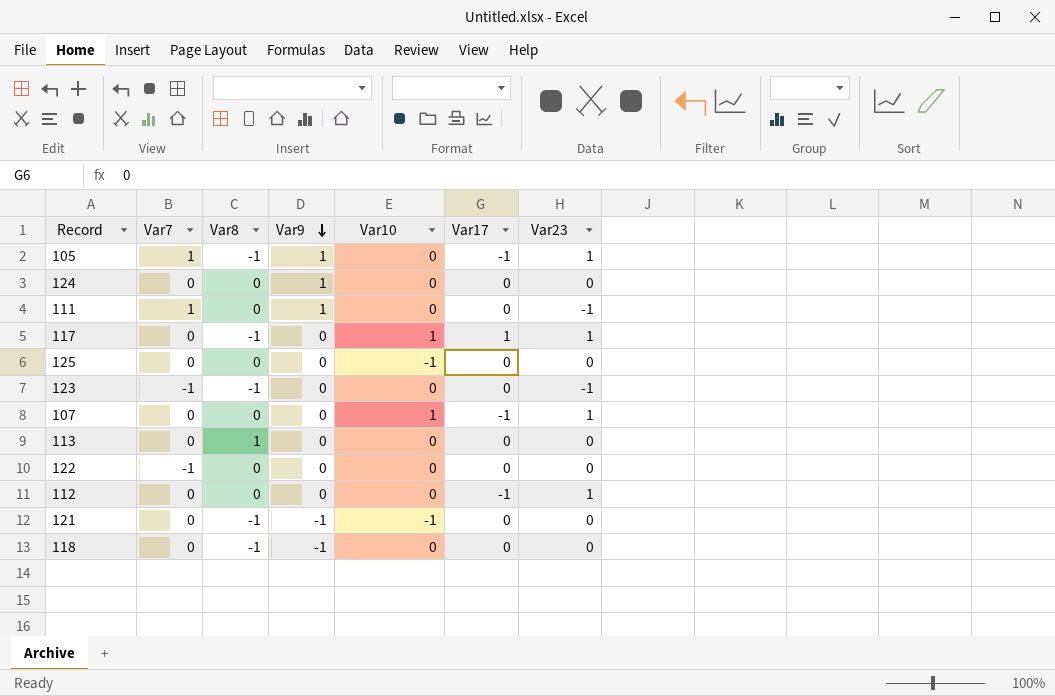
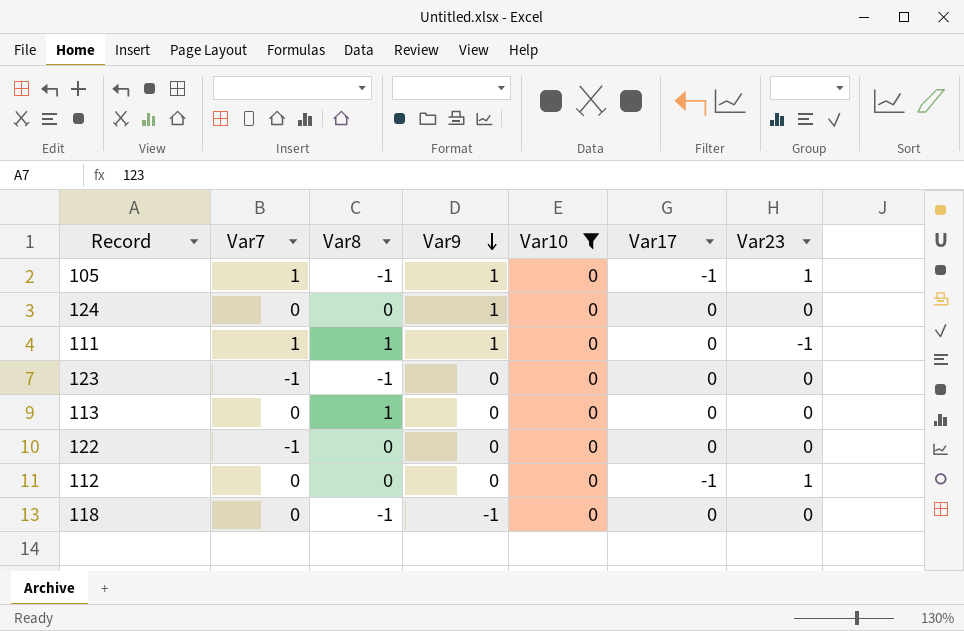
filter: none -> Var10 = 0
111 | Var8: 0 -> 1
123 | Var23: -1 -> 0

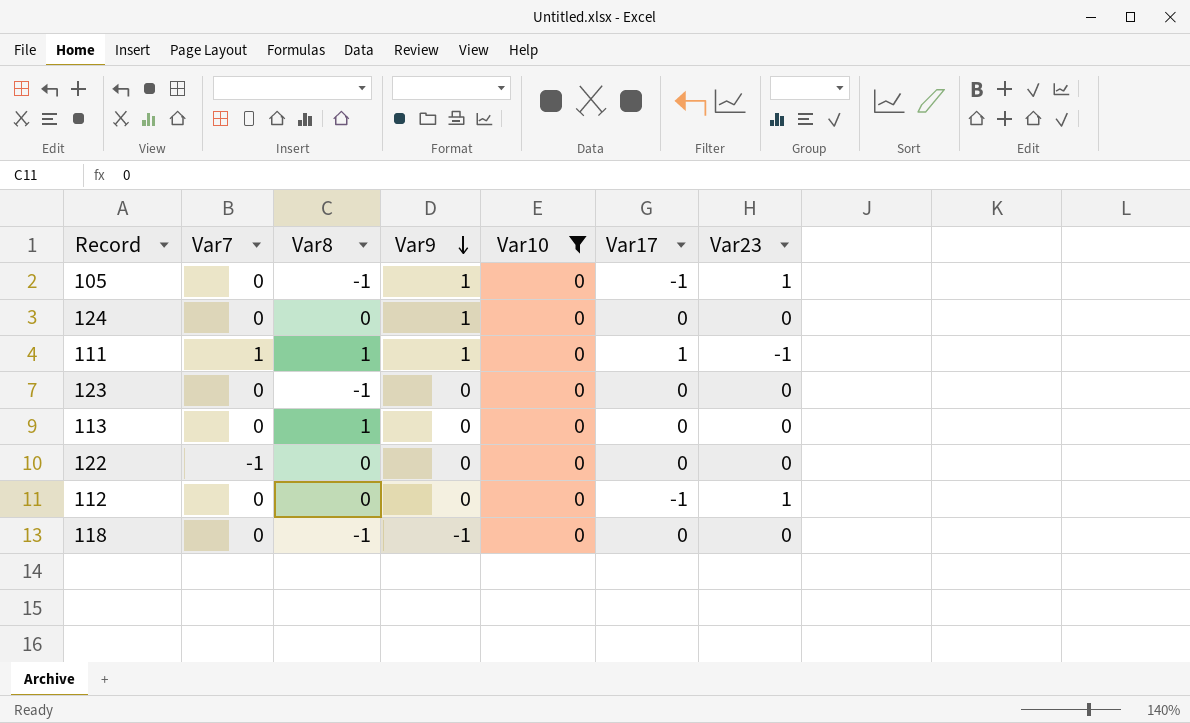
105 | Var7: 1 -> 0
111 | Var17: 0 -> 1
123 | Var7: -1 -> 0

